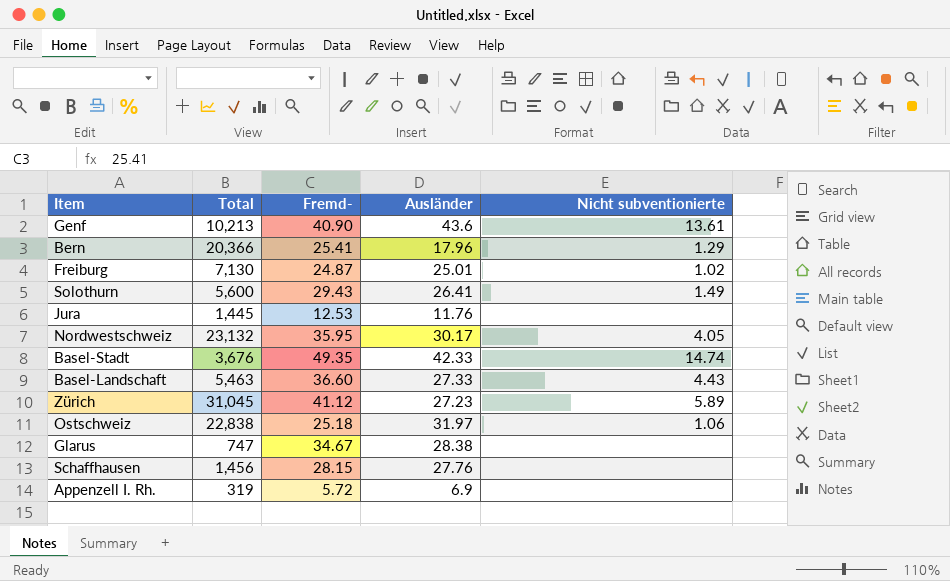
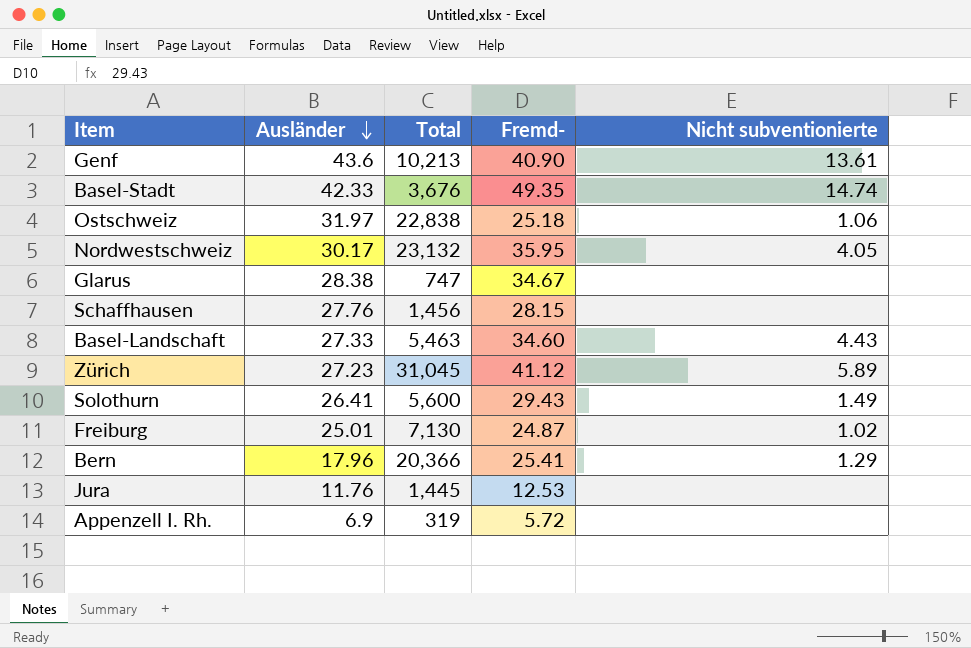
row order: none -> Ausländer descending
column Ausländer | position: 4 -> 2
Basel-Landschaft | Fremd-: 36.60 -> 34.60

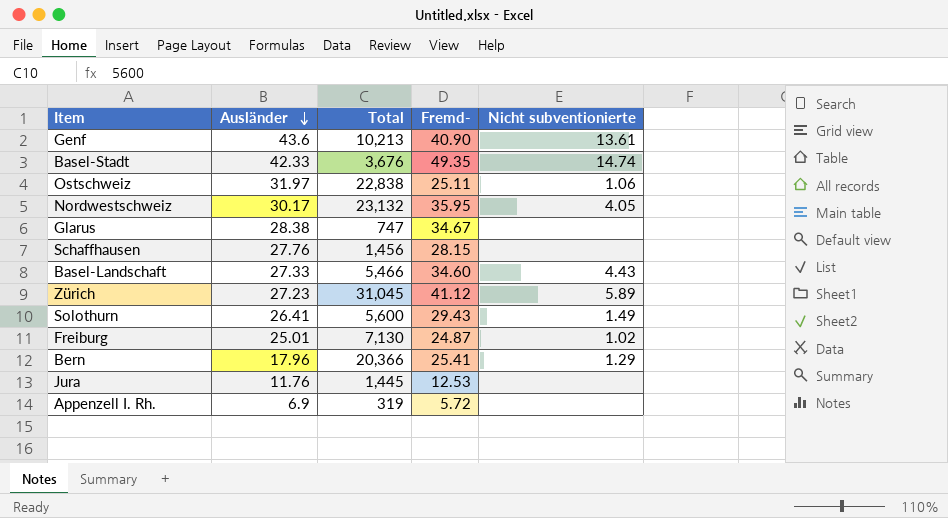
Ostschweiz | Fremd-: 25.18 -> 25.11
Basel-Landschaft | Total: 5,463 -> 5,466

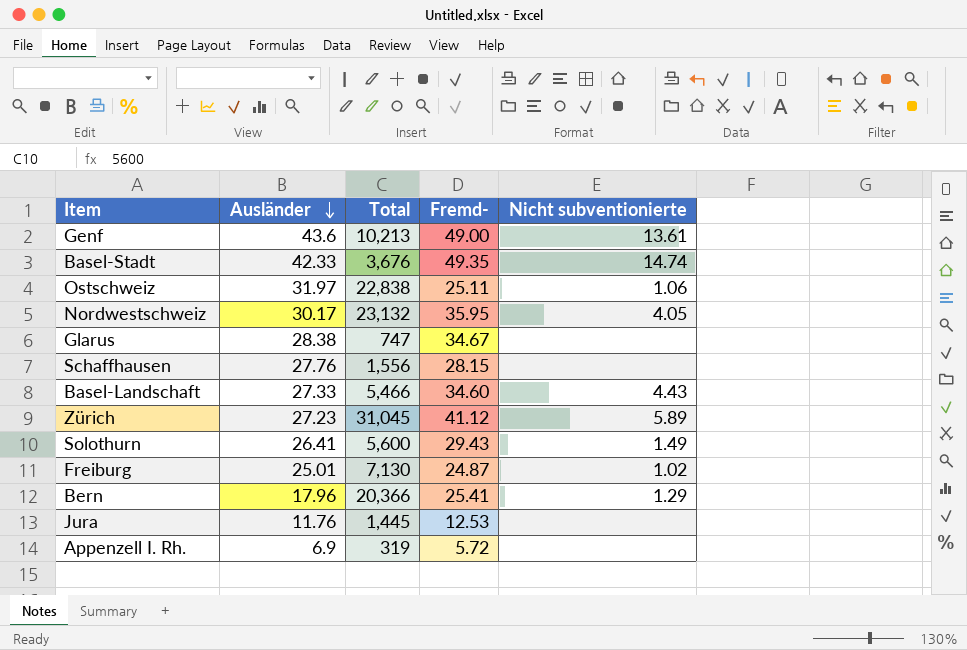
Genf | Fremd-: 40.90 -> 49.00
Schaffhausen | Total: 1,456 -> 1,556

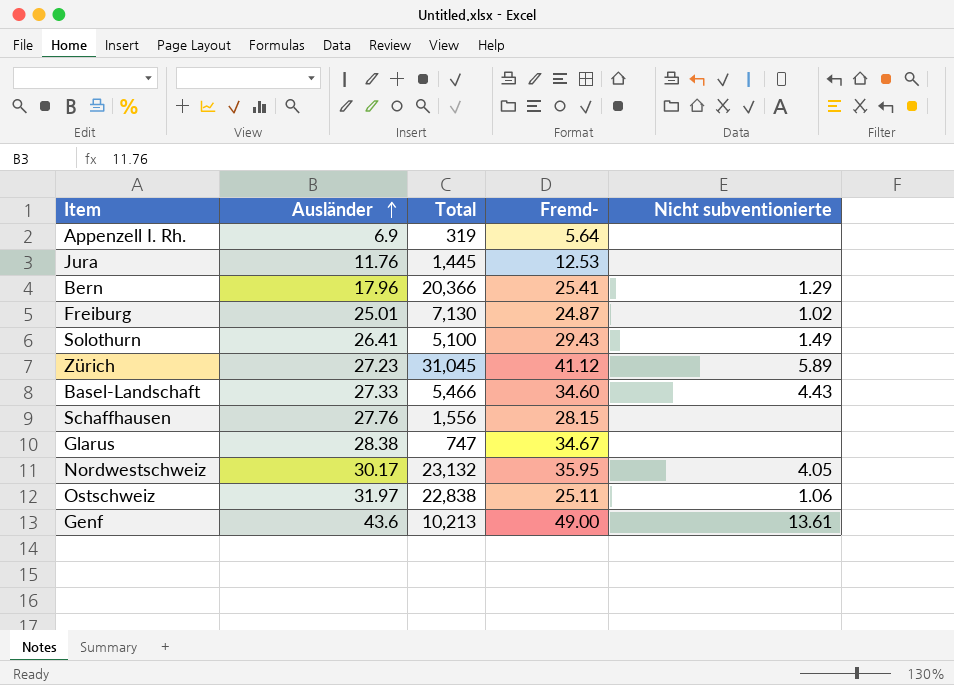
row order: Ausländer descending -> Ausländer ascending
row Basel-Stadt: 42.33 | 3,676 | 49.35 | 14.74 -> none
Appenzell I. Rh. | Fremd-: 5.72 -> 5.64
Solothurn | Total: 5,600 -> 5,100

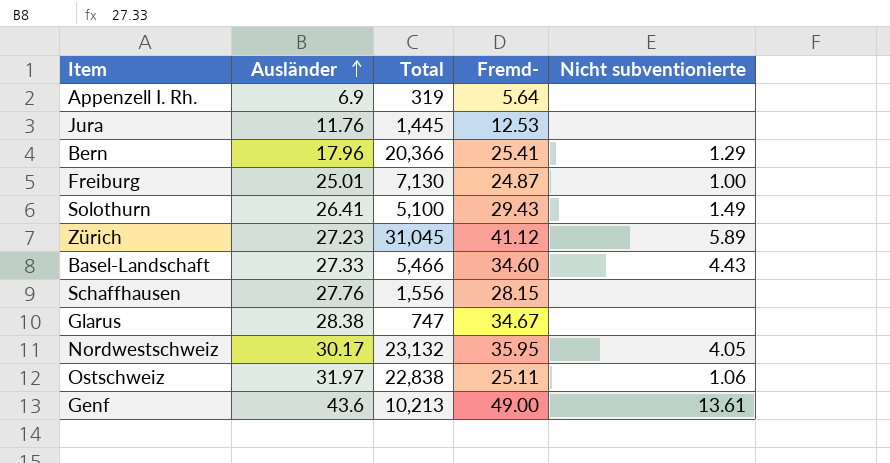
Freiburg | Nicht subventionierte: 1.02 -> 1.00

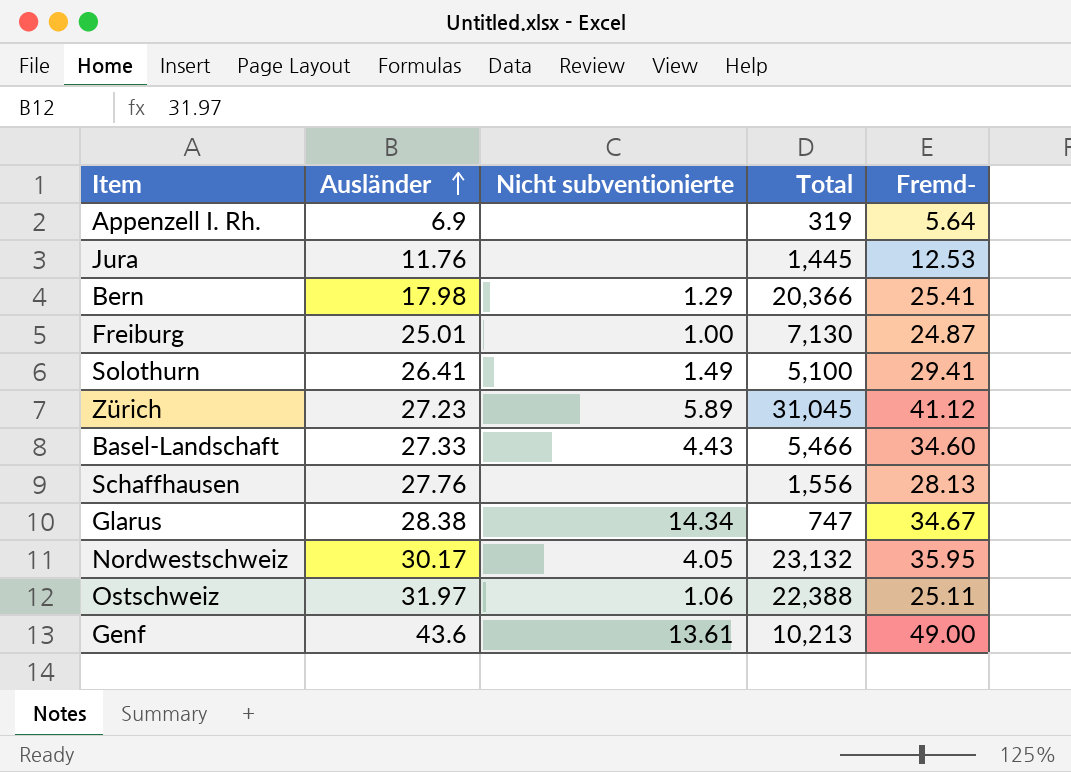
column Nicht subventionierte | position: 5 -> 3
Bern | Ausländer: 17.96 -> 17.98
Solothurn | Fremd-: 29.43 -> 29.41
Schaffhausen | Fremd-: 28.15 -> 28.13
Glarus | Nicht subventionierte: none -> 14.34
Ostschweiz | Total: 22,838 -> 22,388

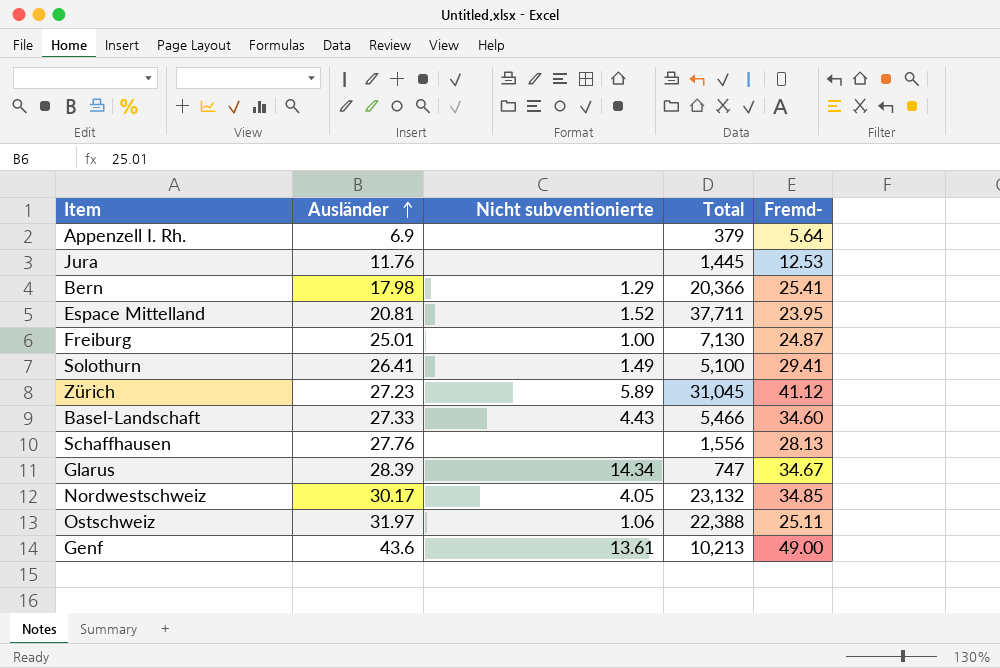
Appenzell I. Rh. | Total: 319 -> 379
row Espace Mittelland: none -> 20.81 | 1.52 | 37,711 | 23.95
Glarus | Ausländer: 28.38 -> 28.39
Nordwestschweiz | Fremd-: 35.95 -> 34.85

